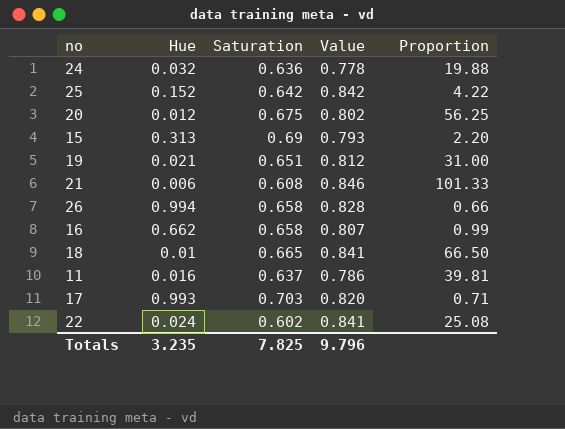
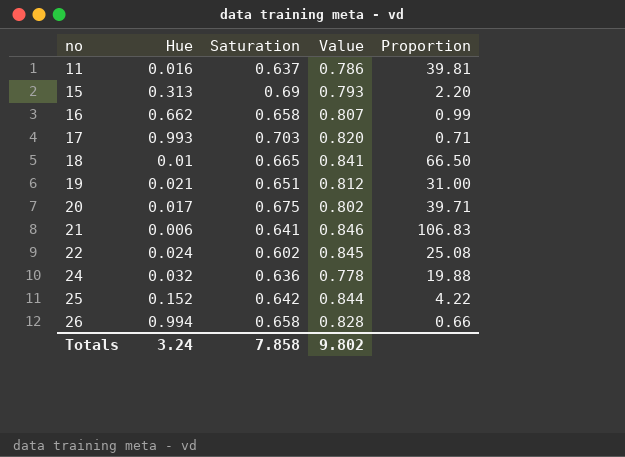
row order: none -> no ascending
20 | Hue: 0.012 -> 0.017
20 | Proportion: 56.25 -> 39.71
21 | Saturation: 0.608 -> 0.641
21 | Proportion: 101.33 -> 106.83
22 | Value: 0.841 -> 0.845
25 | Value: 0.842 -> 0.844
Totals | Hue: 3.235 -> 3.24
Totals | Saturation: 7.825 -> 7.858
Totals | Value: 9.796 -> 9.802

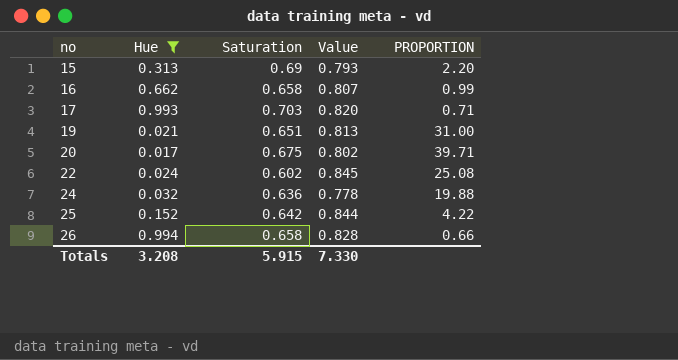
filter: none -> Hue >= 0.017
column name: Proportion -> PROPORTION
19 | Value: 0.812 -> 0.813
Totals | Hue: 3.24 -> 3.208
Totals | Saturation: 7.858 -> 5.915
Totals | Value: 9.802 -> 7.330

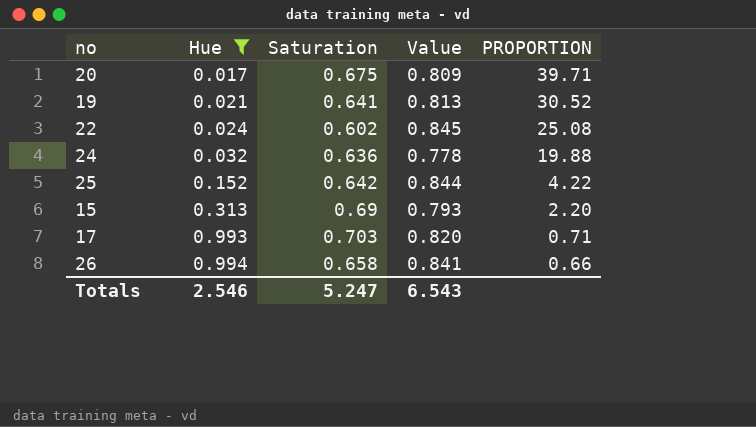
row order: no ascending -> Hue ascending
row 16: 0.662 | 0.658 | 0.807 | 0.99 -> none
20 | Value: 0.802 -> 0.809
19 | Saturation: 0.651 -> 0.641
19 | PROPORTION: 31.00 -> 30.52
26 | Value: 0.828 -> 0.841
Totals | Hue: 3.208 -> 2.546
Totals | Saturation: 5.915 -> 5.247
Totals | Value: 7.330 -> 6.543

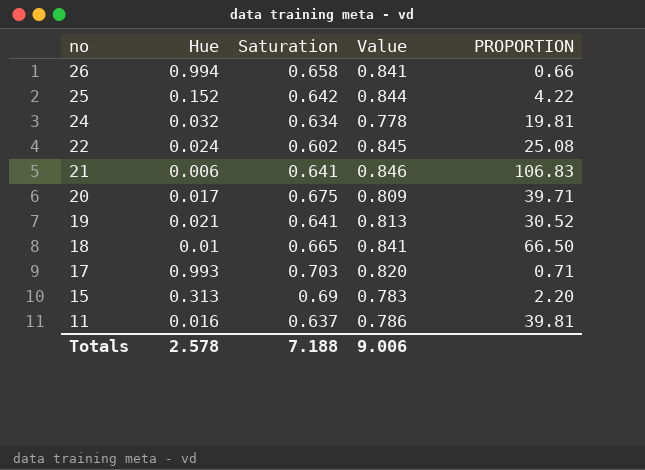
filter: Hue >= 0.017 -> none
row order: Hue ascending -> no descending
24 | Saturation: 0.636 -> 0.634
24 | PROPORTION: 19.88 -> 19.81
15 | Value: 0.793 -> 0.783
Totals | Hue: 2.546 -> 2.578
Totals | Saturation: 5.247 -> 7.188
Totals | Value: 6.543 -> 9.006

